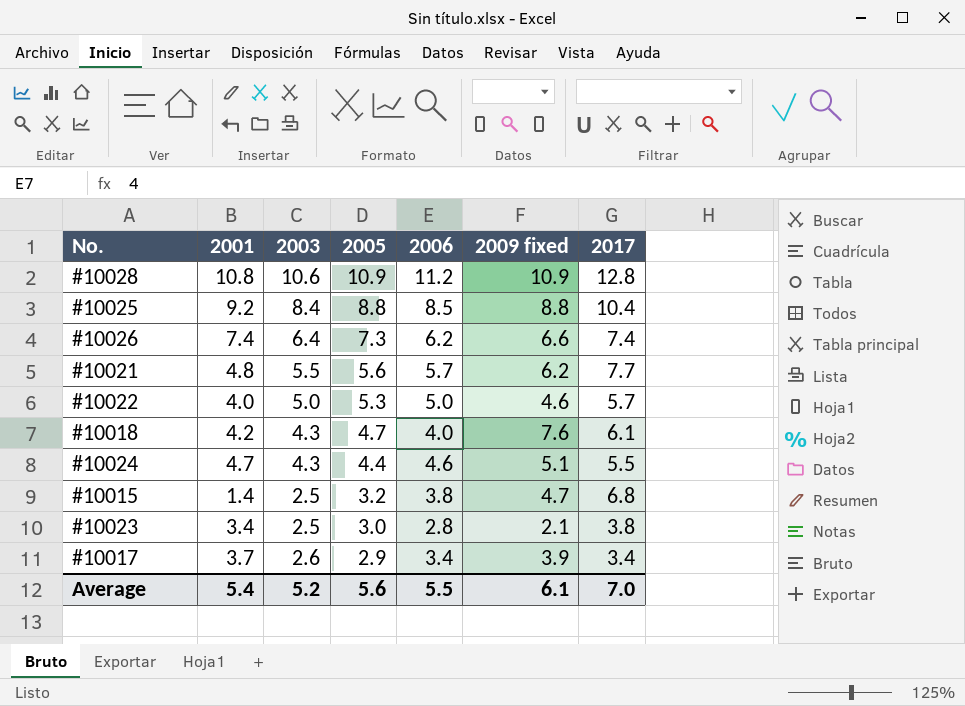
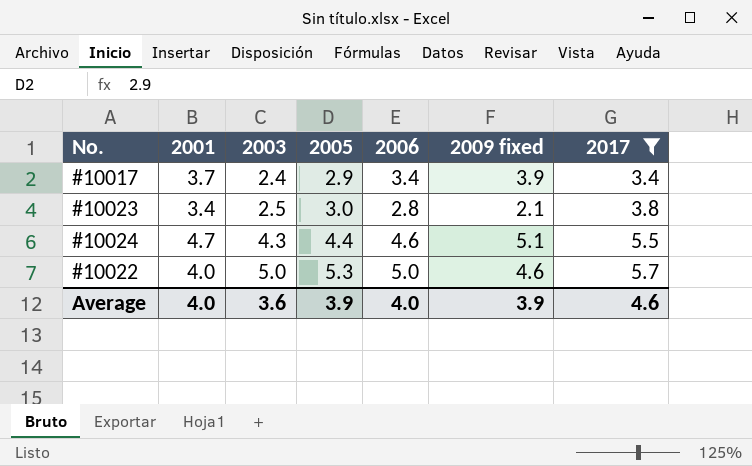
filter: none -> 2017 <= 5.7
row order: 2005 descending -> 2003 ascending
#10017 | 2003: 2.6 -> 2.4
Average | 2001: 5.4 -> 4.0
Average | 2003: 5.2 -> 3.6
Average | 2005: 5.6 -> 3.9
Average | 2006: 5.5 -> 4.0
Average | 2009 fixed: 6.1 -> 3.9
Average | 2017: 7.0 -> 4.6

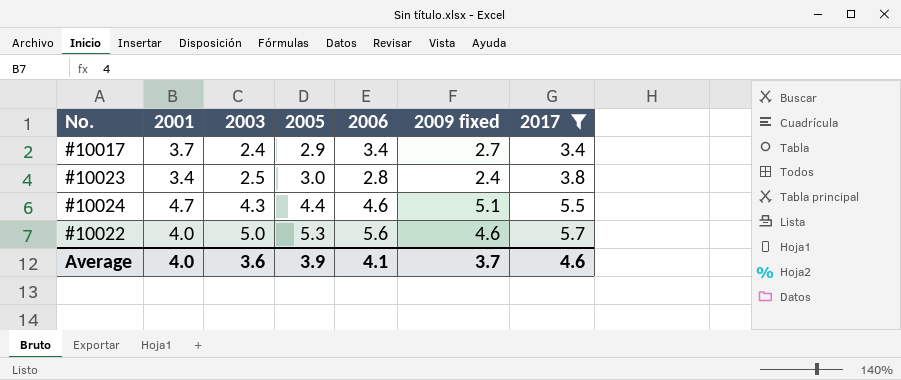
#10017 | 2009 fixed: 3.9 -> 2.7
#10023 | 2009 fixed: 2.1 -> 2.4
#10022 | 2006: 5.0 -> 5.6
Average | 2006: 4.0 -> 4.1
Average | 2009 fixed: 3.9 -> 3.7

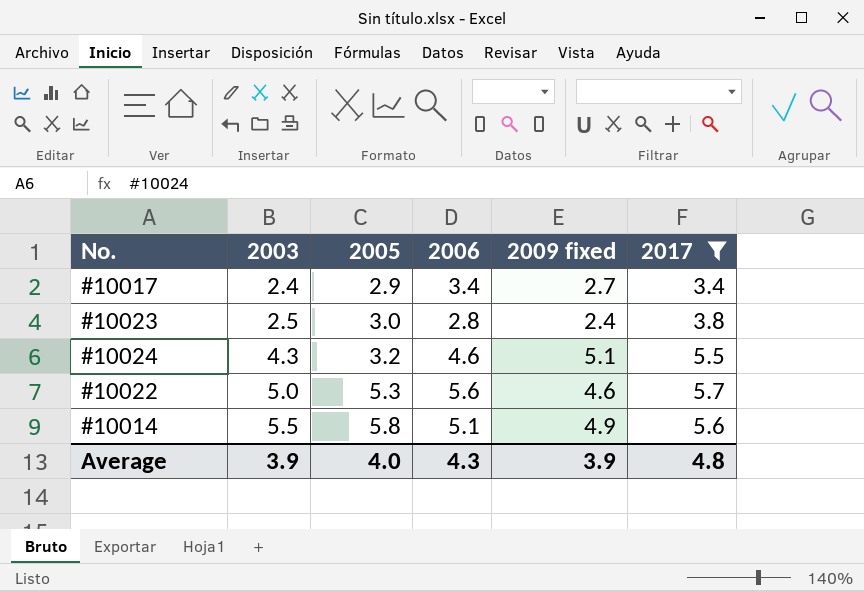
column 2001 | position: 2 -> none
#10024 | 2005: 4.4 -> 3.2
row #10014: none -> 5.5 | 5.8 | 5.1 | 4.9 | 5.6
Average | 2003: 3.6 -> 3.9
Average | 2005: 3.9 -> 4.0
Average | 2006: 4.1 -> 4.3
Average | 2009 fixed: 3.7 -> 3.9
Average | 2017: 4.6 -> 4.8

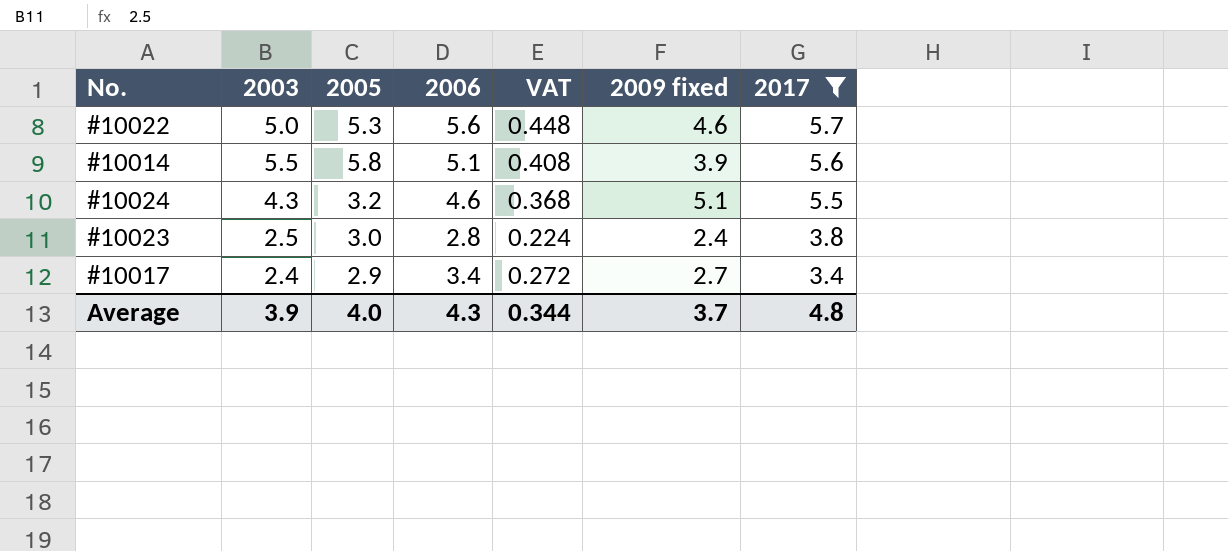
row order: 2003 ascending -> 2017 descending
column VAT | formula: none -> [2006] * 0.08
#10014 | 2009 fixed: 4.9 -> 3.9
Average | 2009 fixed: 3.9 -> 3.7

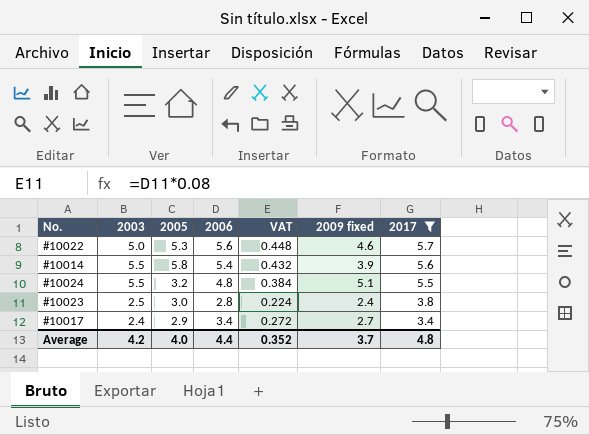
#10014 | 2006: 5.1 -> 5.4
#10014 | VAT: 0.408 -> 0.432
#10024 | 2003: 4.3 -> 5.5
#10024 | 2006: 4.6 -> 4.8
#10024 | VAT: 0.368 -> 0.384
Average | 2003: 3.9 -> 4.2
Average | 2006: 4.3 -> 4.4
Average | VAT: 0.344 -> 0.352

